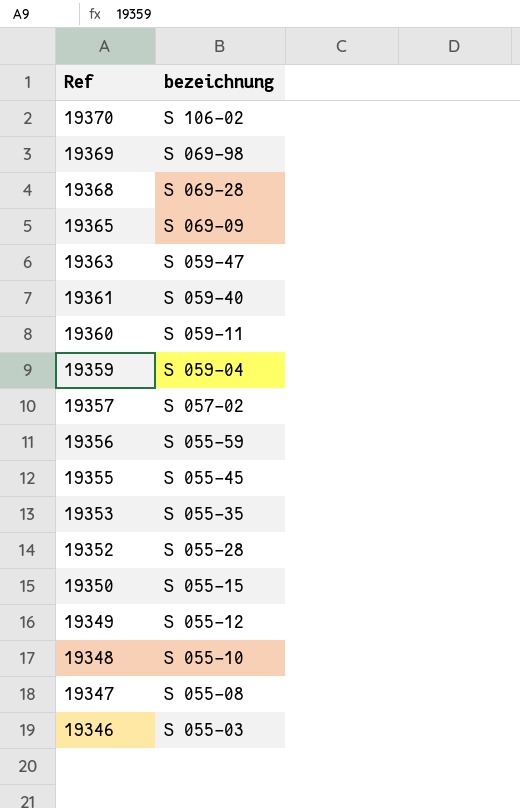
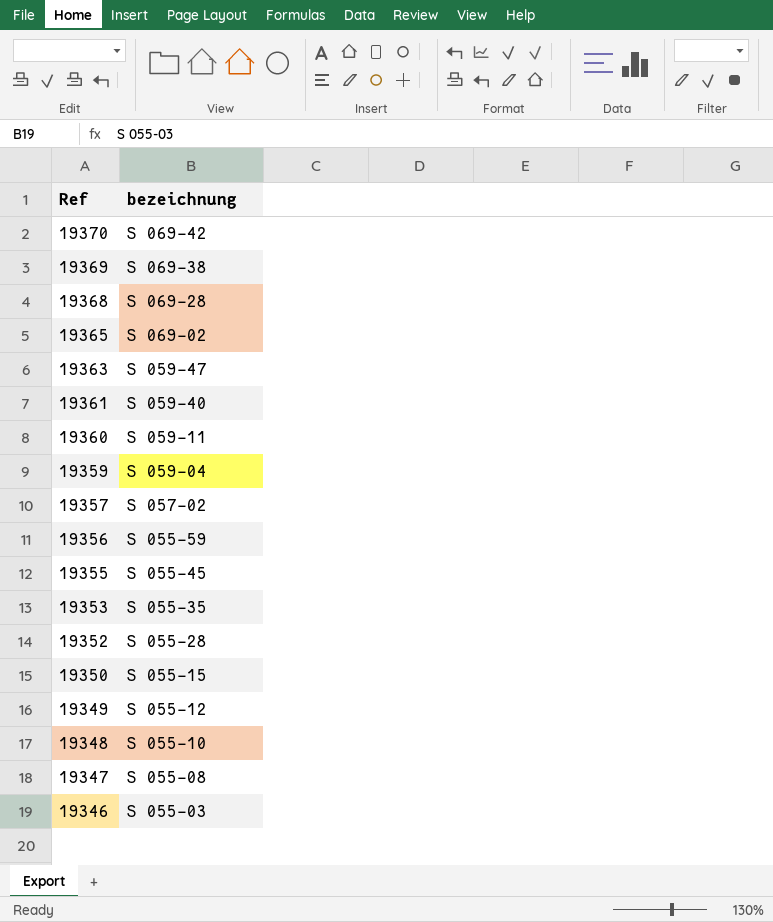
19370 | bezeichnung: S 106-02 -> S 069-42
19369 | bezeichnung: S 069-98 -> S 069-38
19365 | bezeichnung: S 069-09 -> S 069-02

